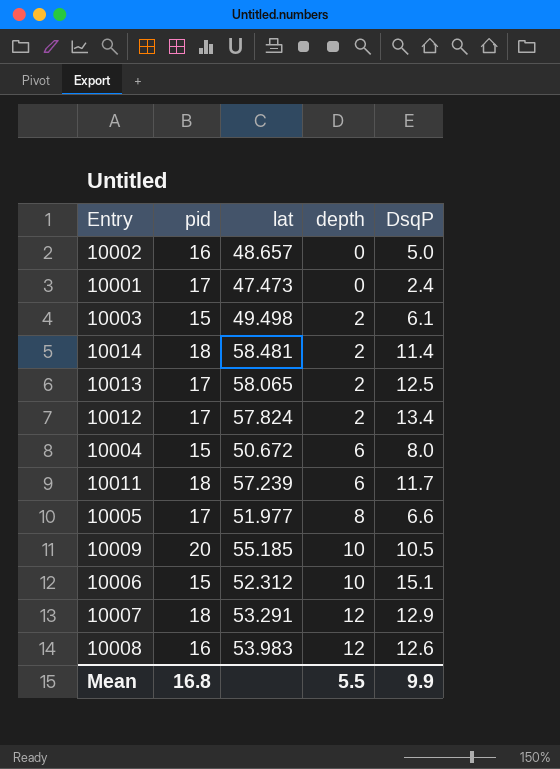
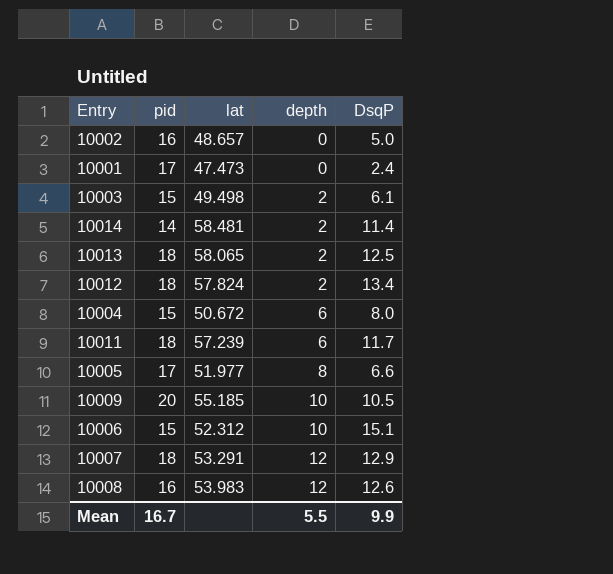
10014 | pid: 18 -> 14
10013 | pid: 17 -> 18
10012 | pid: 17 -> 18
Mean | pid: 16.8 -> 16.7

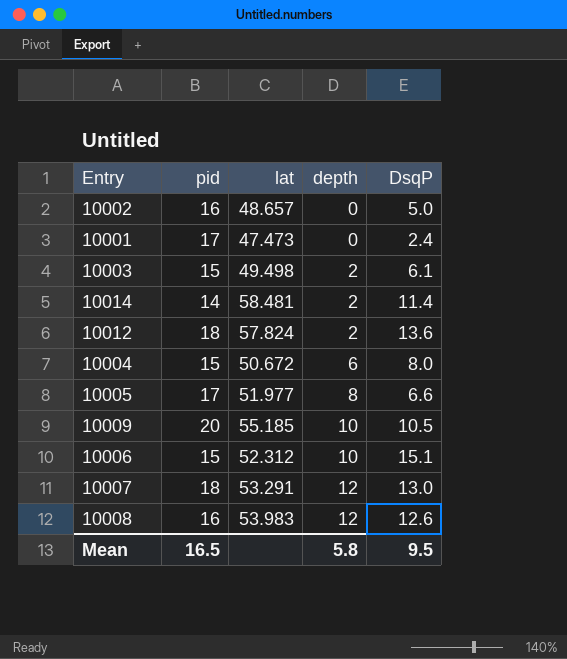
row 10013: 18 | 58.065 | 2 | 12.5 -> none
row 10011: 18 | 57.239 | 6 | 11.7 -> none
10012 | DsqP: 13.4 -> 13.6
10007 | DsqP: 12.9 -> 13.0
Mean | pid: 16.7 -> 16.5
Mean | depth: 5.5 -> 5.8
Mean | DsqP: 9.9 -> 9.5

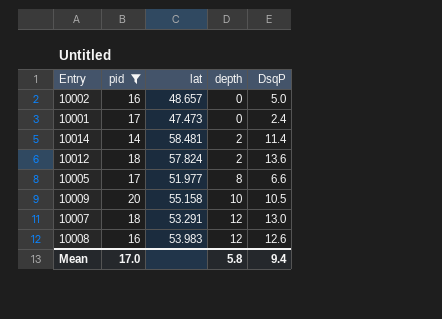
filter: none -> pid != 15
10009 | lat: 55.185 -> 55.158
Mean | pid: 16.5 -> 17.0
Mean | DsqP: 9.5 -> 9.4

